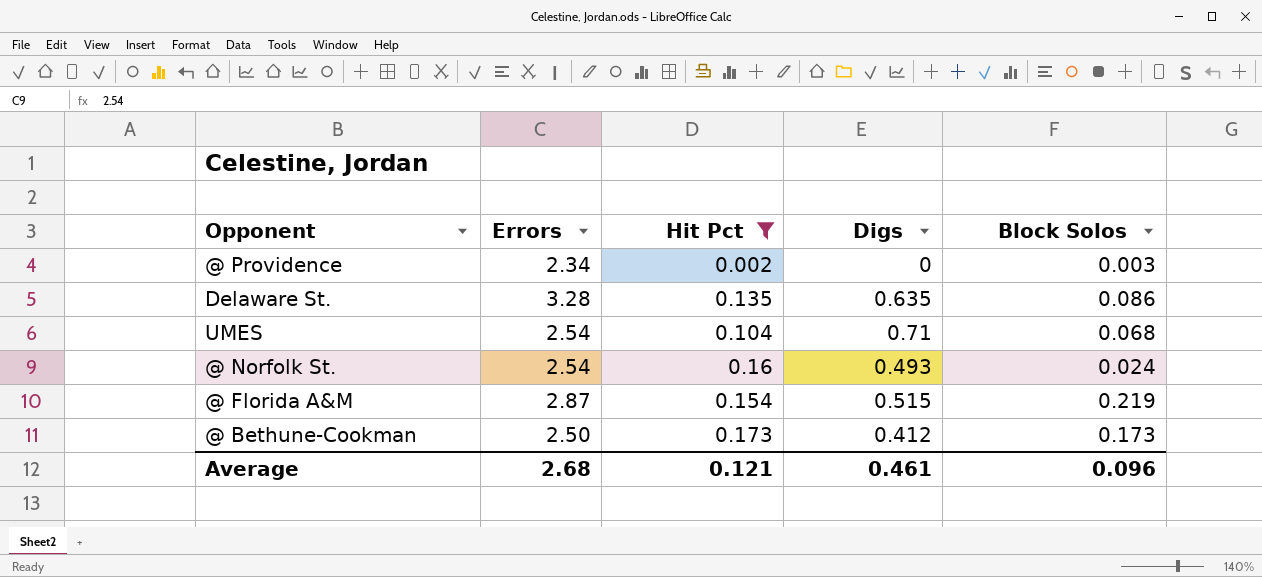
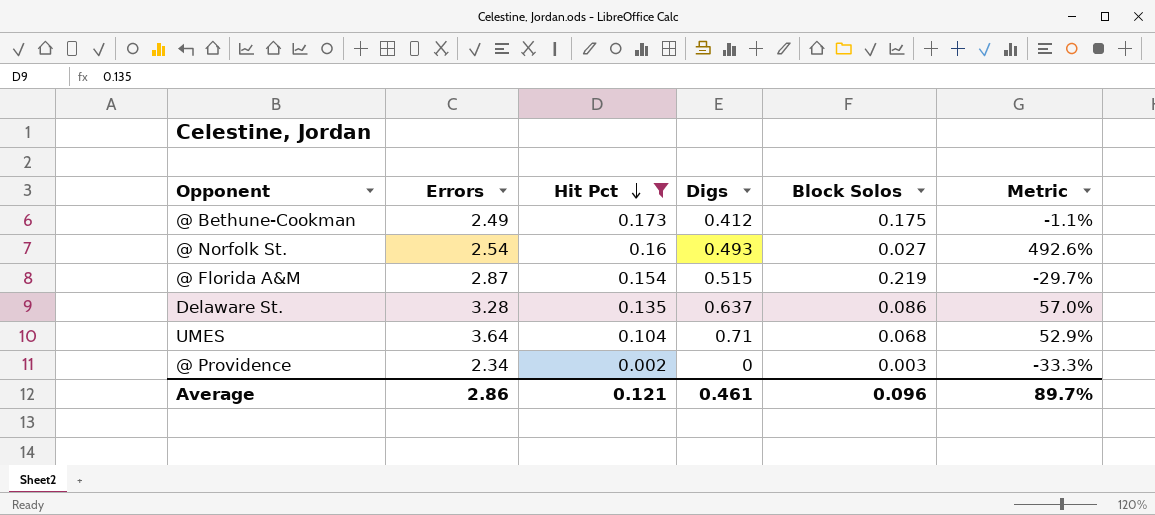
row order: none -> Hit Pct descending
column Metric | formula: none -> ([Hit Pct] - [Block Solos]) / [Block Solos]
@ Bethune-Cookman | Errors: 2.50 -> 2.49
@ Bethune-Cookman | Block Solos: 0.173 -> 0.175
@ Norfolk St. | Block Solos: 0.024 -> 0.027
Delaware St. | Digs: 0.635 -> 0.637
UMES | Errors: 2.54 -> 3.64
Average | Errors: 2.68 -> 2.86

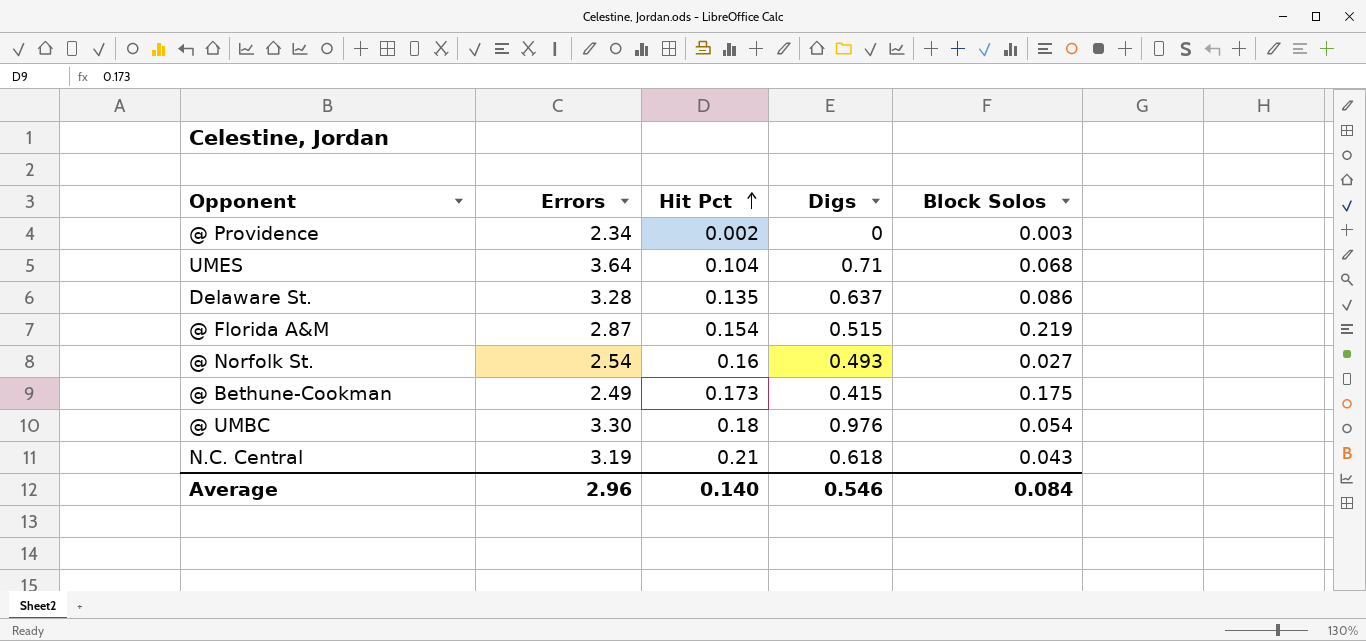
filter: Hit Pct <= 0.173 -> none
row order: Hit Pct descending -> Hit Pct ascending
column Metric | formula: ([Hit Pct] - [Block Solos]) / [Block Solos] -> none
@ Bethune-Cookman | Digs: 0.412 -> 0.415
Average | Errors: 2.86 -> 2.96
Average | Hit Pct: 0.121 -> 0.140
Average | Digs: 0.461 -> 0.546
Average | Block Solos: 0.096 -> 0.084

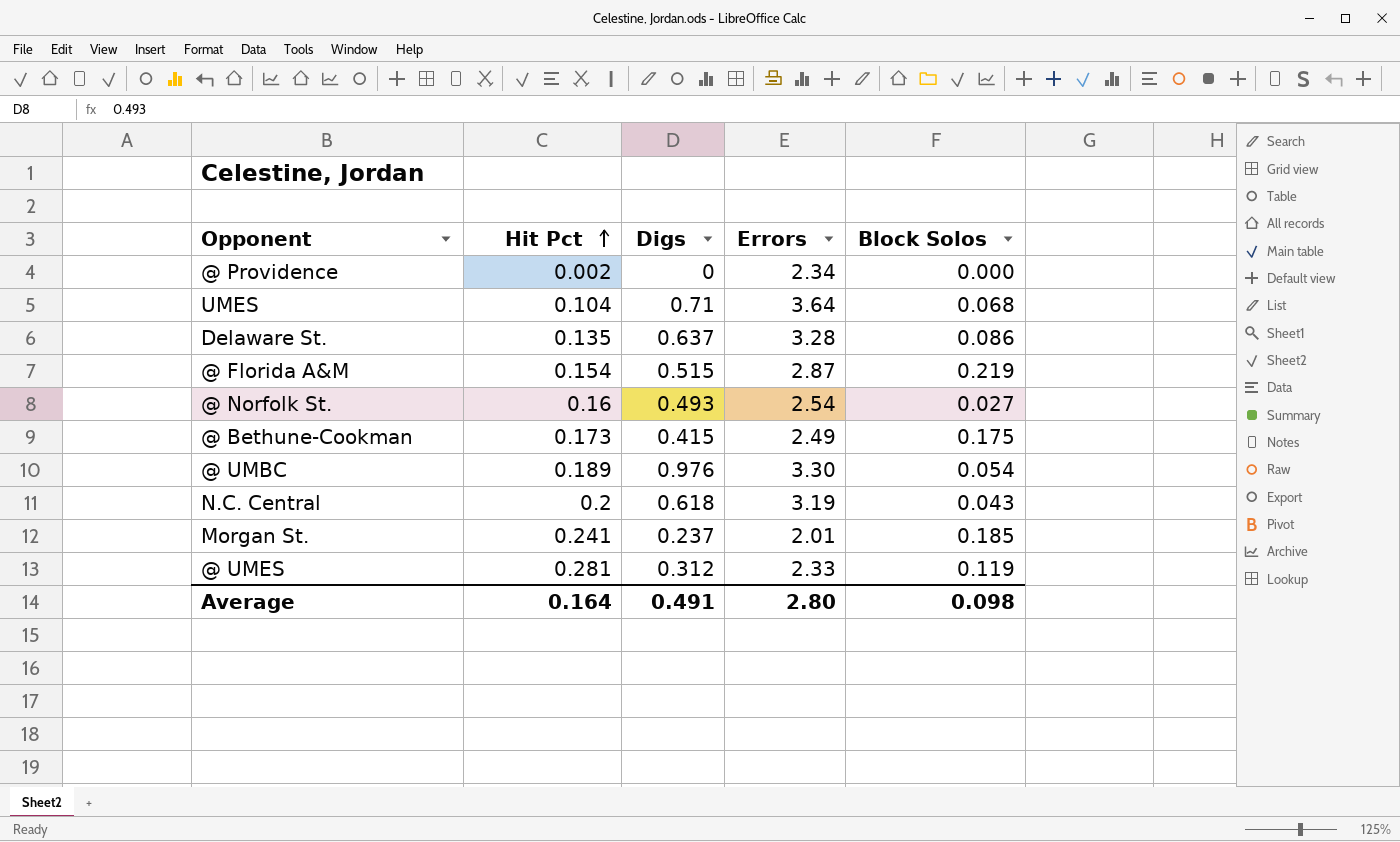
column Errors | position: 2 -> 4
@ Providence | Block Solos: 0.003 -> 0.000
@ UMBC | Hit Pct: 0.18 -> 0.189
N.C. Central | Hit Pct: 0.21 -> 0.2
row Morgan St.: none -> 0.241 | 0.237 | 2.01 | 0.185
row @ UMES: none -> 0.281 | 0.312 | 2.33 | 0.119
Average | Hit Pct: 0.140 -> 0.164
Average | Digs: 0.546 -> 0.491
Average | Errors: 2.96 -> 2.80
Average | Block Solos: 0.084 -> 0.098

